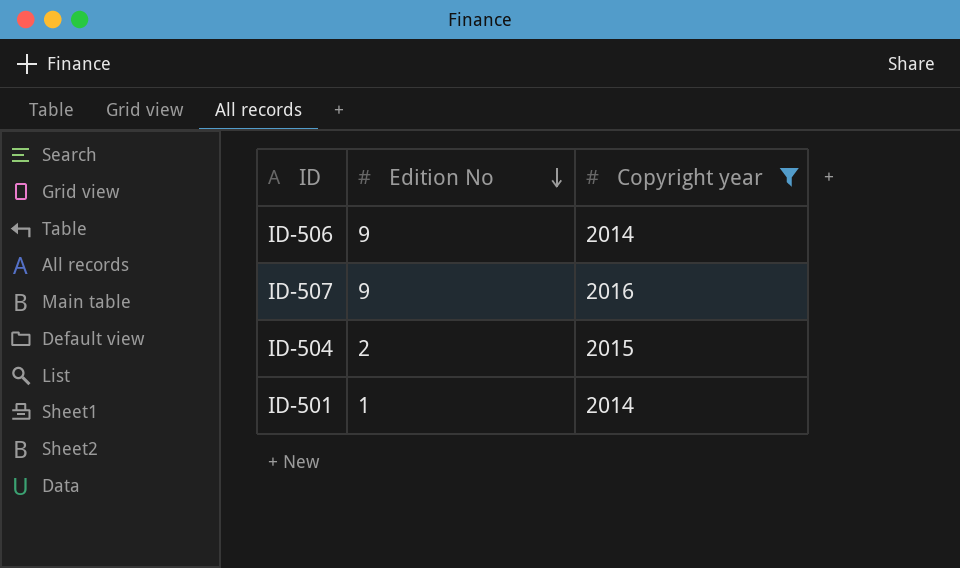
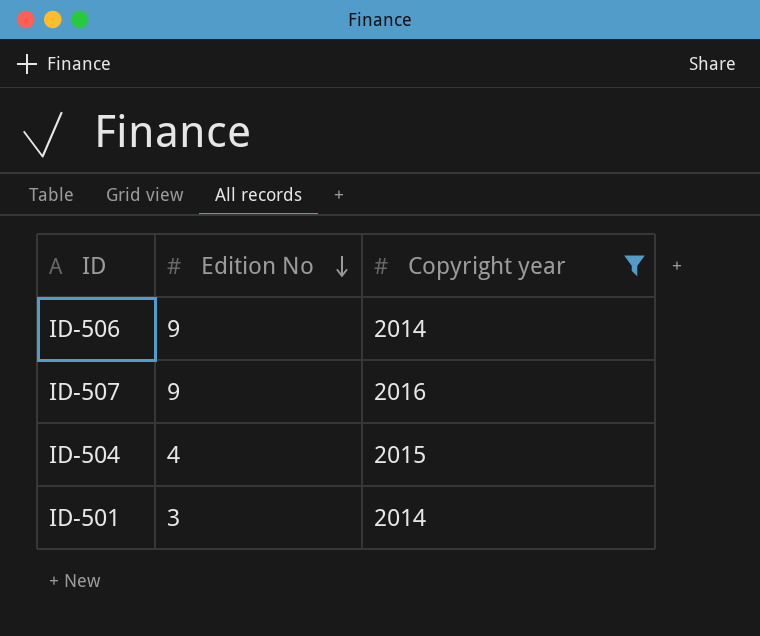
ID-504 | Edition No: 2 -> 4
ID-501 | Edition No: 1 -> 3

